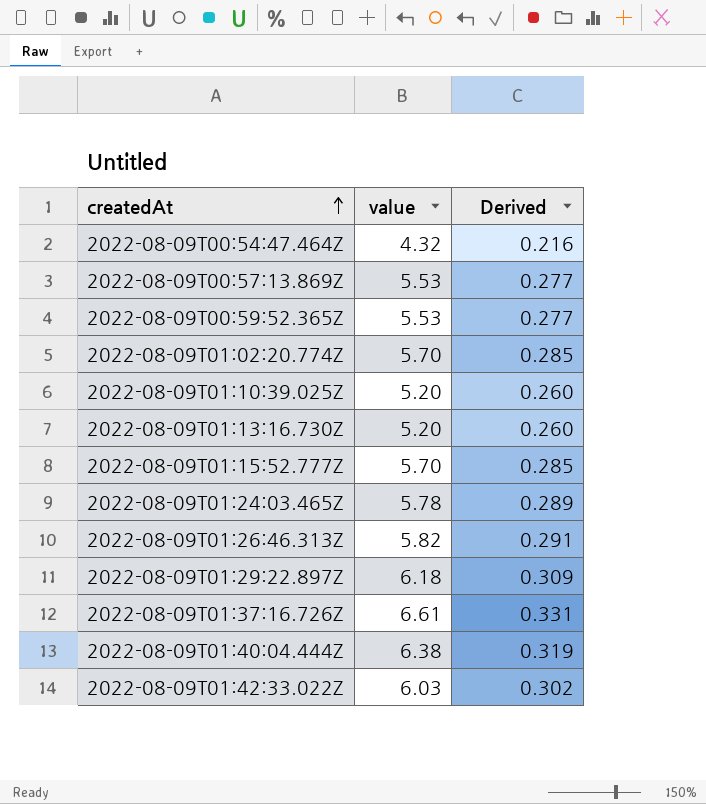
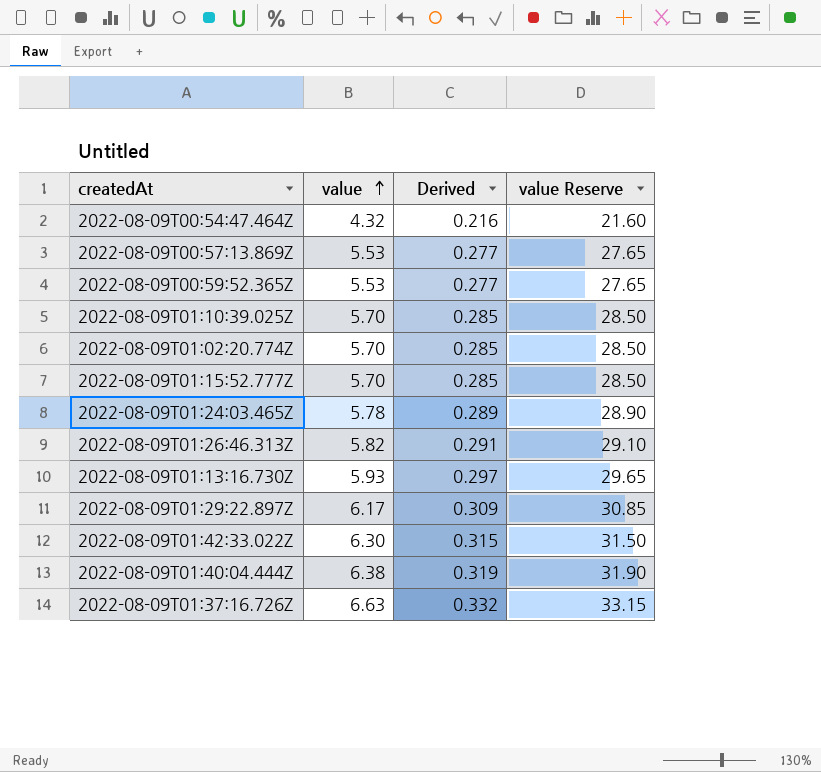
row order: createdAt ascending -> value ascending
column value Reserve | formula: none -> [value] * 5
2022-08-09T01:10:39.025Z | value: 5.20 -> 5.70
2022-08-09T01:10:39.025Z | Derived: 0.260 -> 0.285
2022-08-09T01:13:16.730Z | value: 5.20 -> 5.93
2022-08-09T01:13:16.730Z | Derived: 0.260 -> 0.297
2022-08-09T01:29:22.897Z | value: 6.18 -> 6.17
2022-08-09T01:42:33.022Z | value: 6.03 -> 6.30
2022-08-09T01:42:33.022Z | Derived: 0.302 -> 0.315
2022-08-09T01:37:16.726Z | value: 6.61 -> 6.63
2022-08-09T01:37:16.726Z | Derived: 0.331 -> 0.332

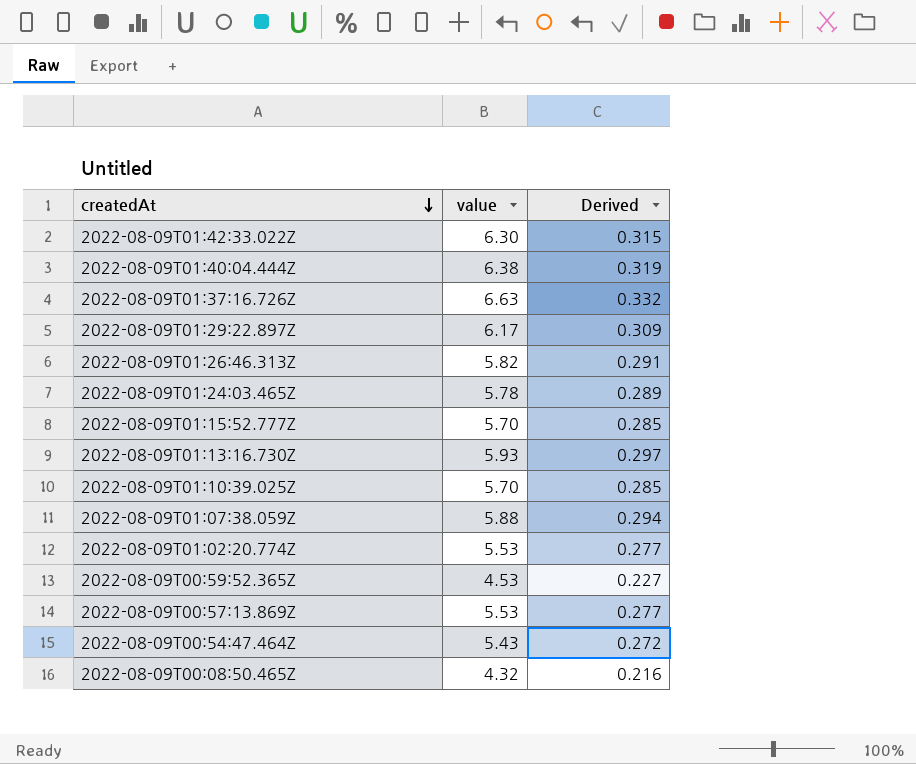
row order: value ascending -> createdAt descending
column value Reserve | formula: [value] * 5 -> none
row 2022-08-09T01:07:38.059Z: none -> 5.88 | 0.294
2022-08-09T01:02:20.774Z | value: 5.70 -> 5.53
2022-08-09T01:02:20.774Z | Derived: 0.285 -> 0.277
2022-08-09T00:59:52.365Z | value: 5.53 -> 4.53
2022-08-09T00:59:52.365Z | Derived: 0.277 -> 0.227
2022-08-09T00:54:47.464Z | value: 4.32 -> 5.43
2022-08-09T00:54:47.464Z | Derived: 0.216 -> 0.272
row 2022-08-09T00:08:50.465Z: none -> 4.32 | 0.216

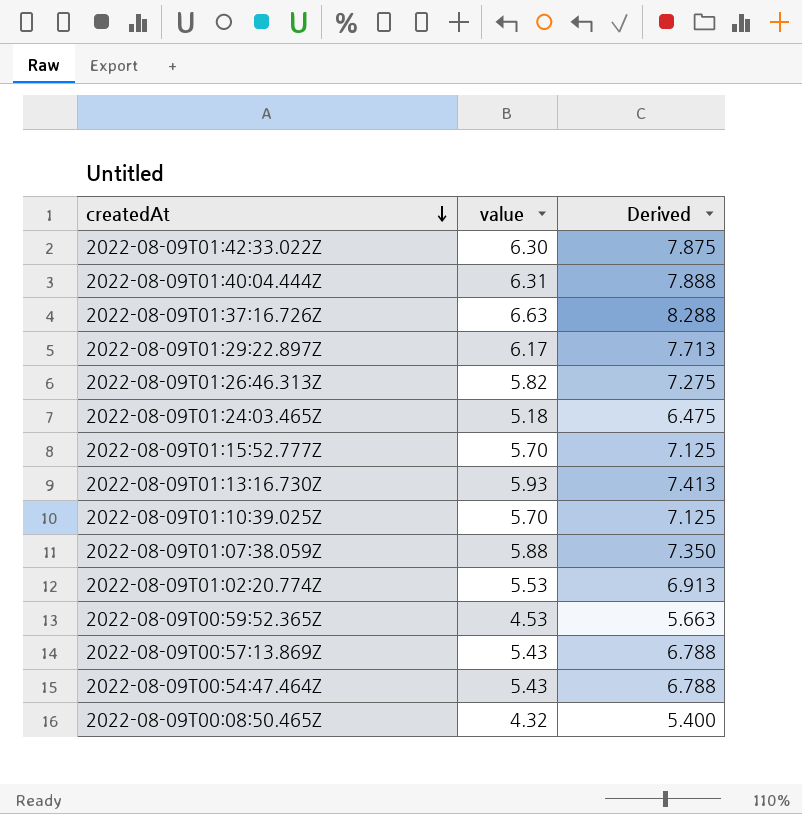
column Derived | formula: [value] * 0.05 -> [value] * 1.25
2022-08-09T01:40:04.444Z | value: 6.38 -> 6.31
2022-08-09T01:24:03.465Z | value: 5.78 -> 5.18
2022-08-09T00:57:13.869Z | value: 5.53 -> 5.43

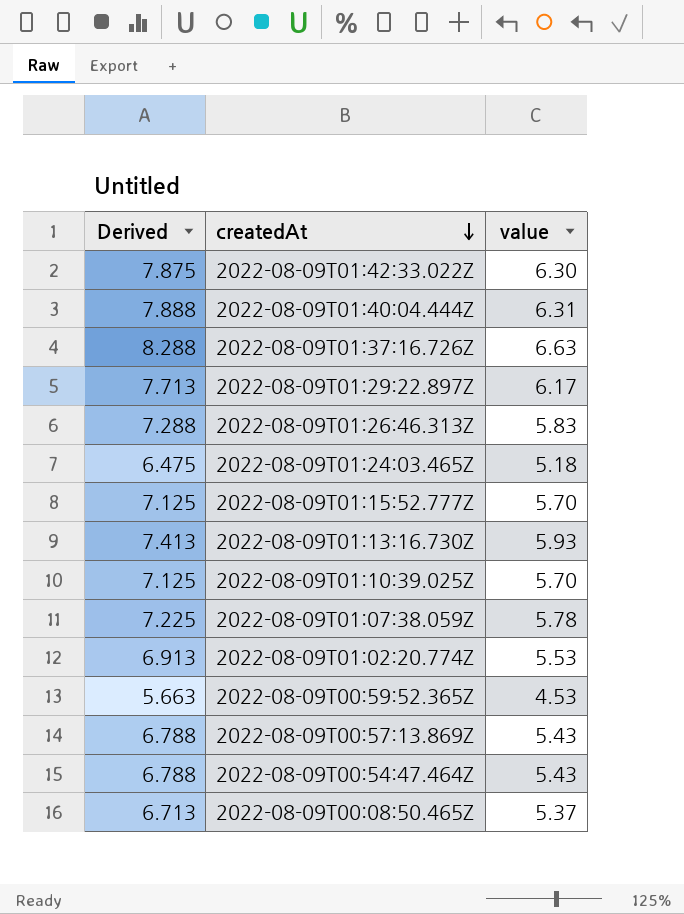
column Derived | position: 3 -> 1
2022-08-09T01:26:46.313Z | Derived: 7.275 -> 7.288
2022-08-09T01:26:46.313Z | value: 5.82 -> 5.83
2022-08-09T01:07:38.059Z | Derived: 7.350 -> 7.225
2022-08-09T01:07:38.059Z | value: 5.88 -> 5.78
2022-08-09T00:08:50.465Z | Derived: 5.400 -> 6.713
2022-08-09T00:08:50.465Z | value: 4.32 -> 5.37

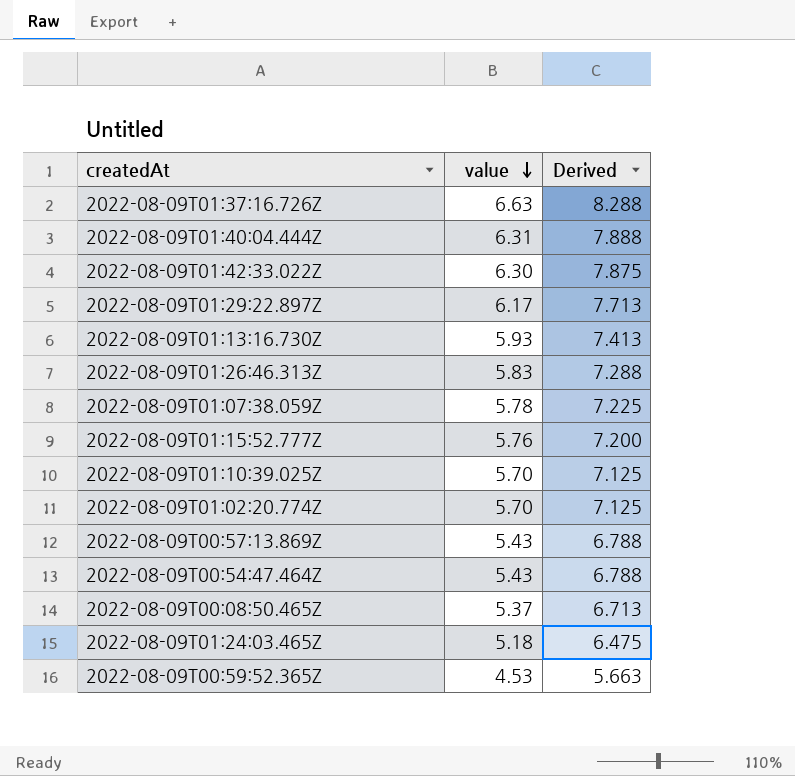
row order: createdAt descending -> value descending
column Derived | position: 1 -> 3
2022-08-09T01:15:52.777Z | value: 5.70 -> 5.76
2022-08-09T01:15:52.777Z | Derived: 7.125 -> 7.200
2022-08-09T01:02:20.774Z | value: 5.53 -> 5.70
2022-08-09T01:02:20.774Z | Derived: 6.913 -> 7.125

